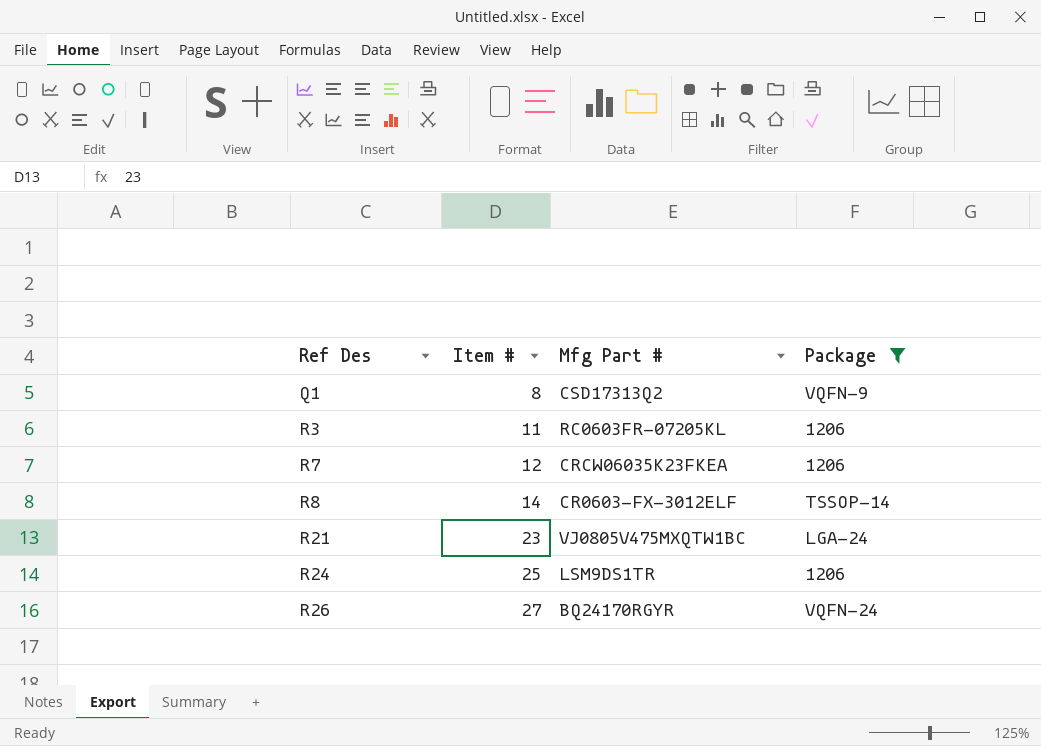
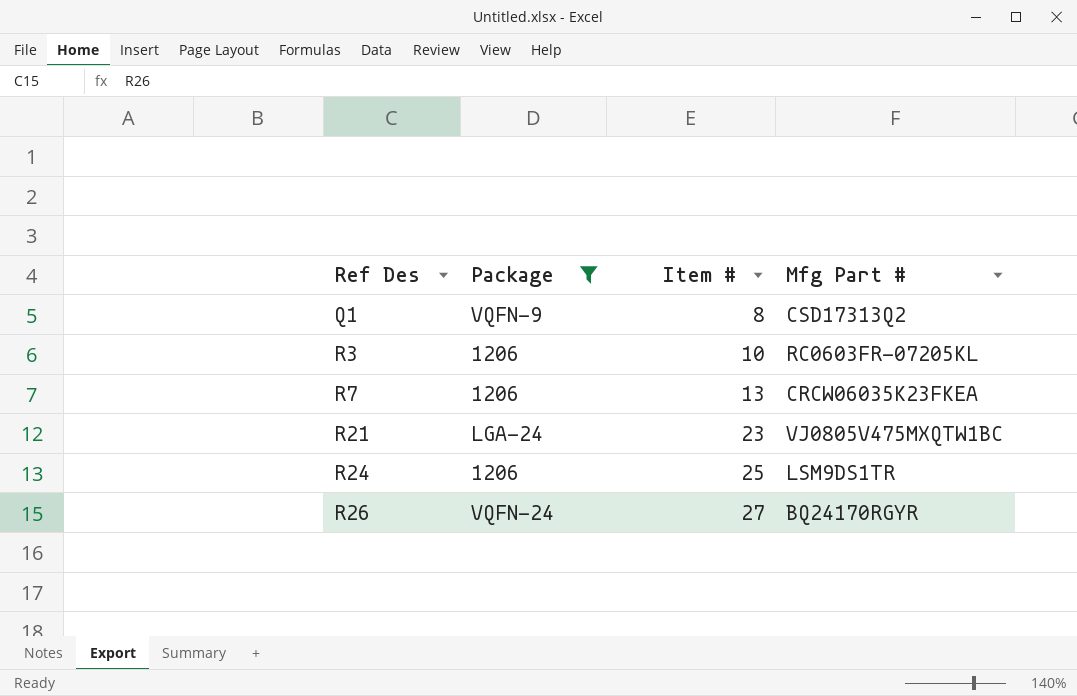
column Package | position: 4 -> 2
row R8: 14 | CR0603-FX-3012ELF | TSSOP-14 -> none
R3 | Item #: 11 -> 10
R7 | Item #: 12 -> 13

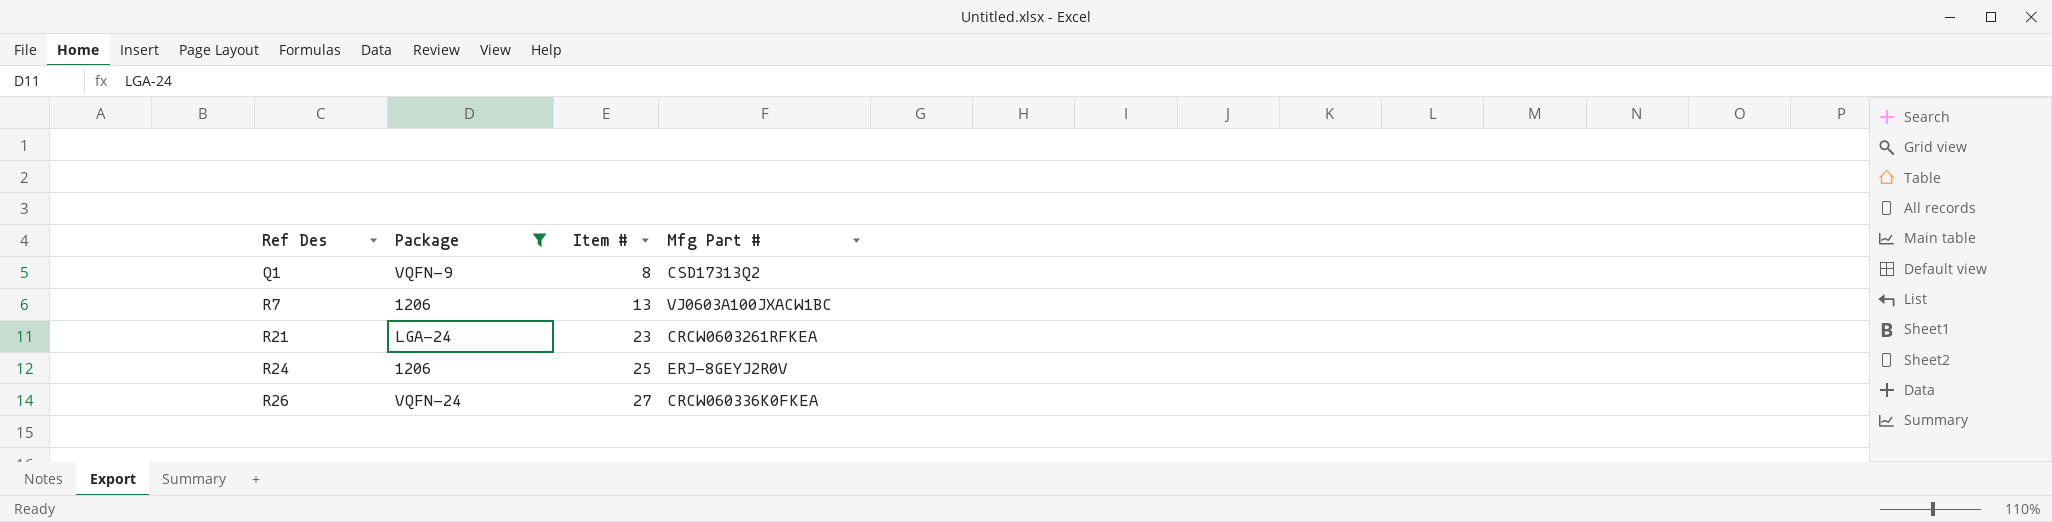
row R3: 1206 | 10 | RC0603FR-07205KL -> none
R7 | Mfg Part #: CRCW06035K23FKEA -> VJ0603A100JXACW1BC
R21 | Mfg Part #: VJ0805V475MXQTW1BC -> CRCW0603261RFKEA
R24 | Mfg Part #: LSM9DS1TR -> ERJ-8GEYJ2R0V
R26 | Mfg Part #: BQ24170RGYR -> CRCW060336K0FKEA

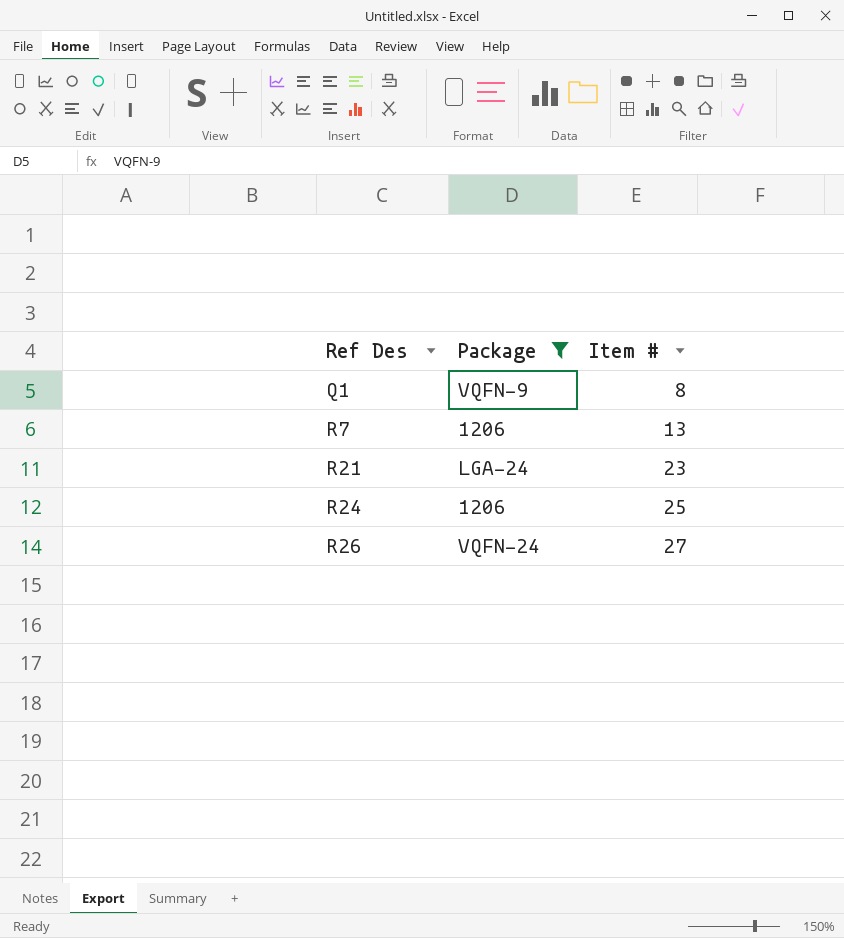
column Mfg Part # | position: 4 -> none

